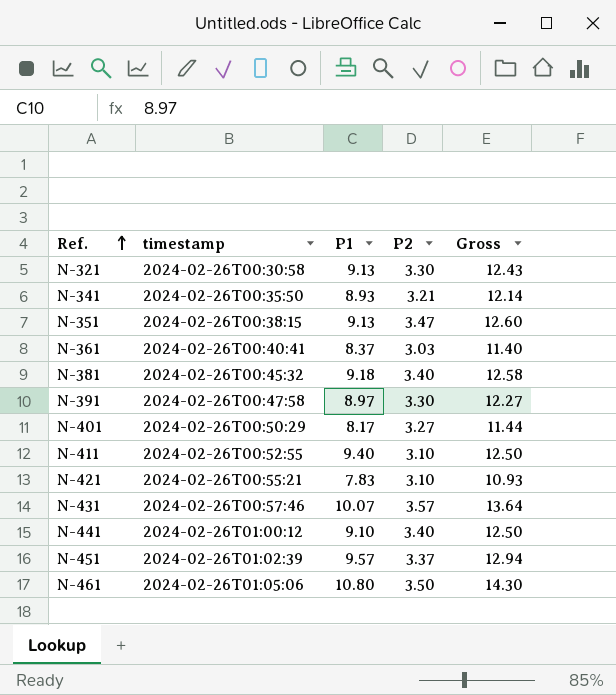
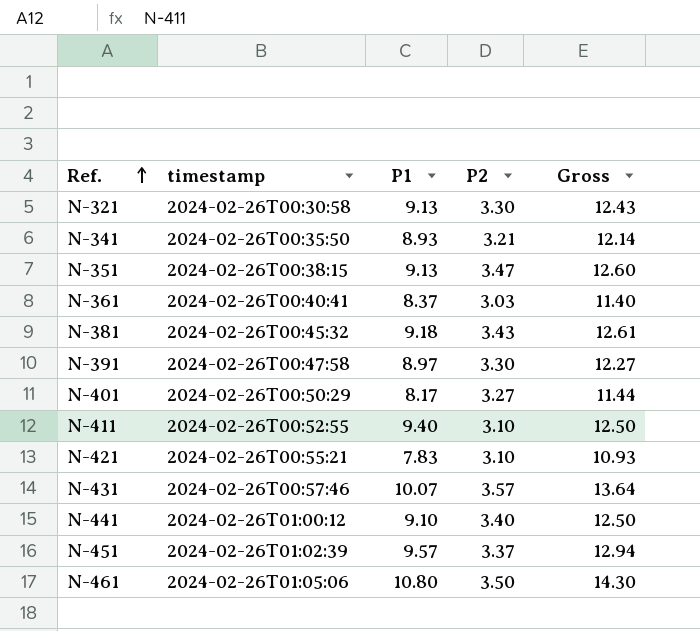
N-381 | P2: 3.40 -> 3.43
N-381 | Gross: 12.58 -> 12.61

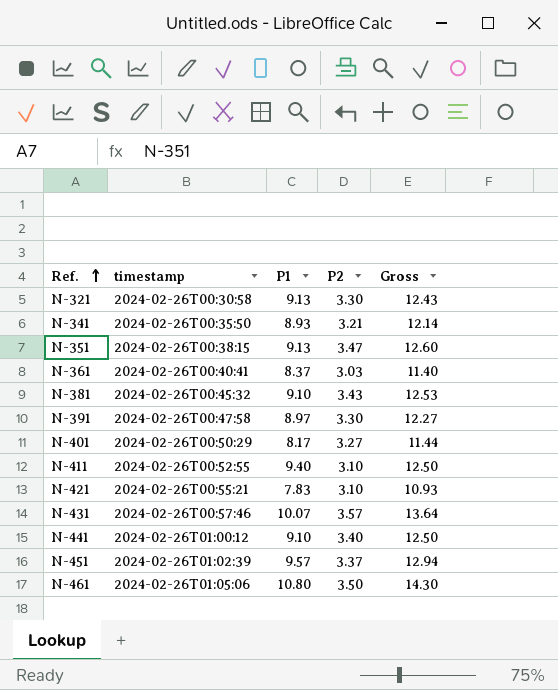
N-381 | P1: 9.18 -> 9.10
N-381 | Gross: 12.61 -> 12.53

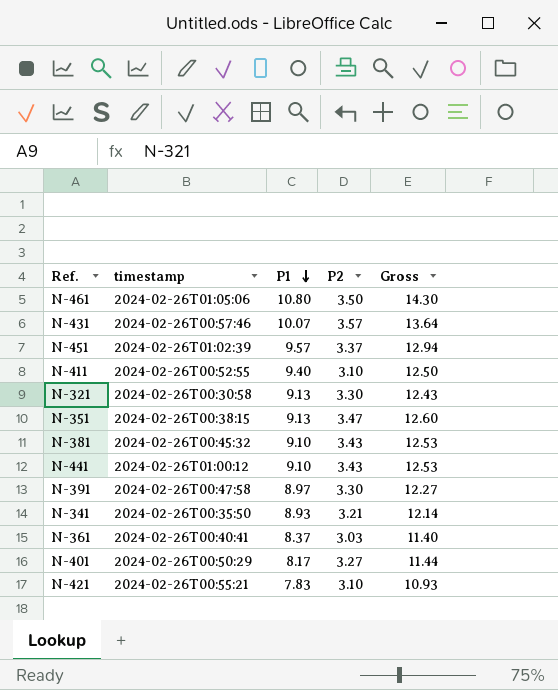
row order: Ref. ascending -> P1 descending
N-441 | P2: 3.40 -> 3.43
N-441 | Gross: 12.50 -> 12.53

